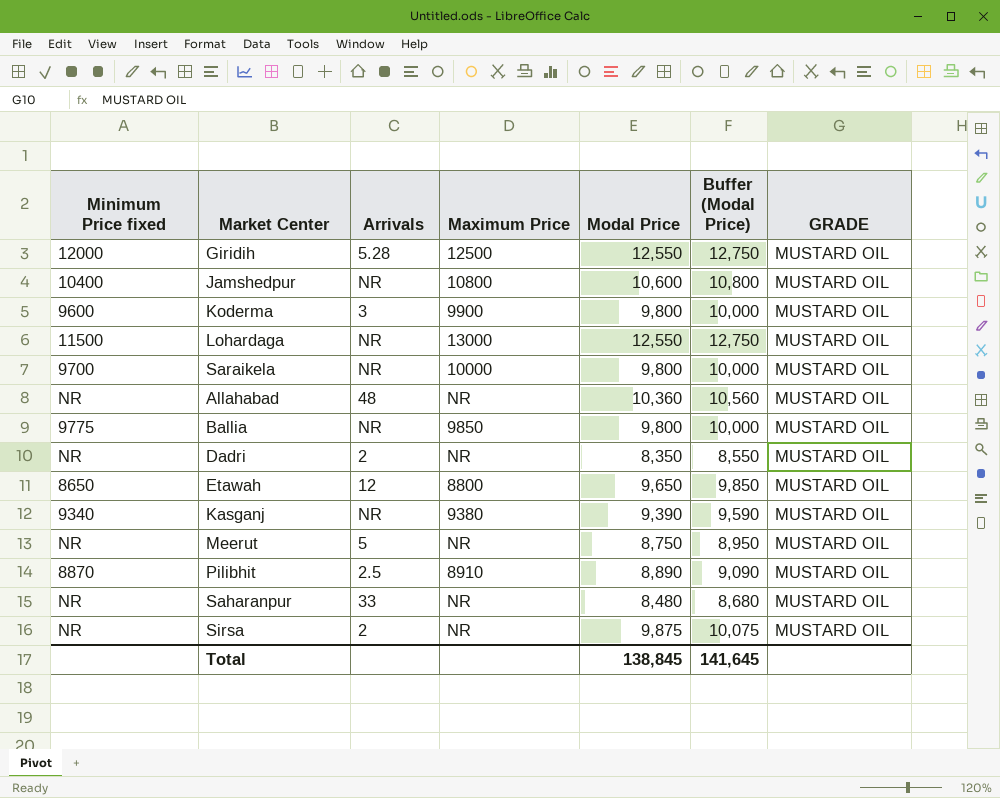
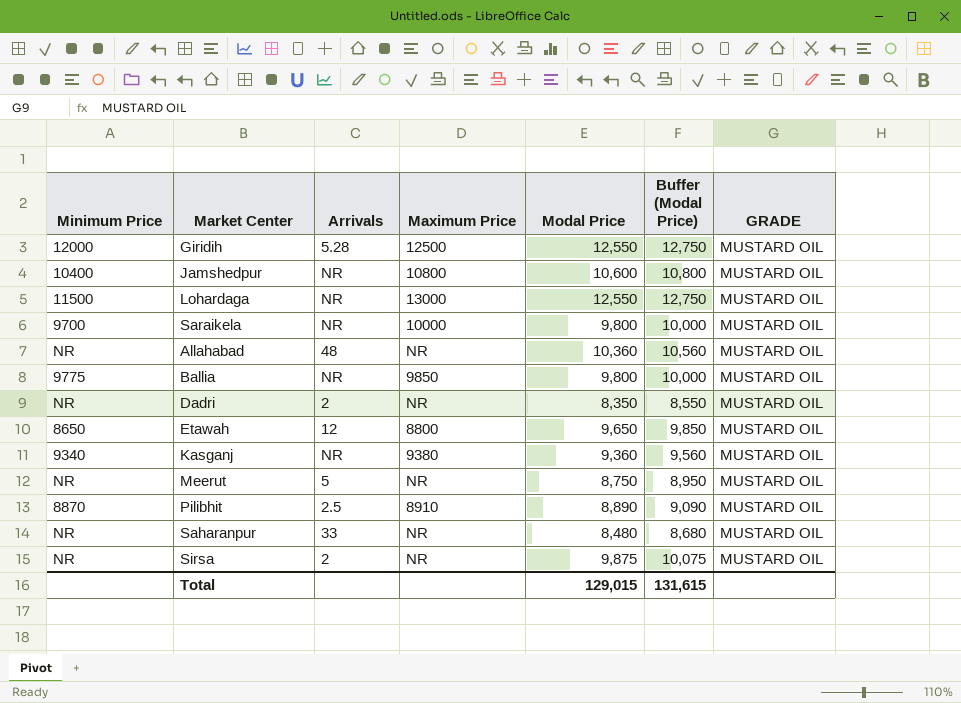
column name: Minimum Price fixed -> Minimum Price
row Koderma: 9600 | 3 | 9900 | 9,800 | 10,000 | MUSTARD OIL -> none
Kasganj | Modal Price: 9,390 -> 9,360
Kasganj | Buffer (Modal Price): 9,590 -> 9,560
Total | Modal Price: 138,845 -> 129,015
Total | Buffer (Modal Price): 141,645 -> 131,615

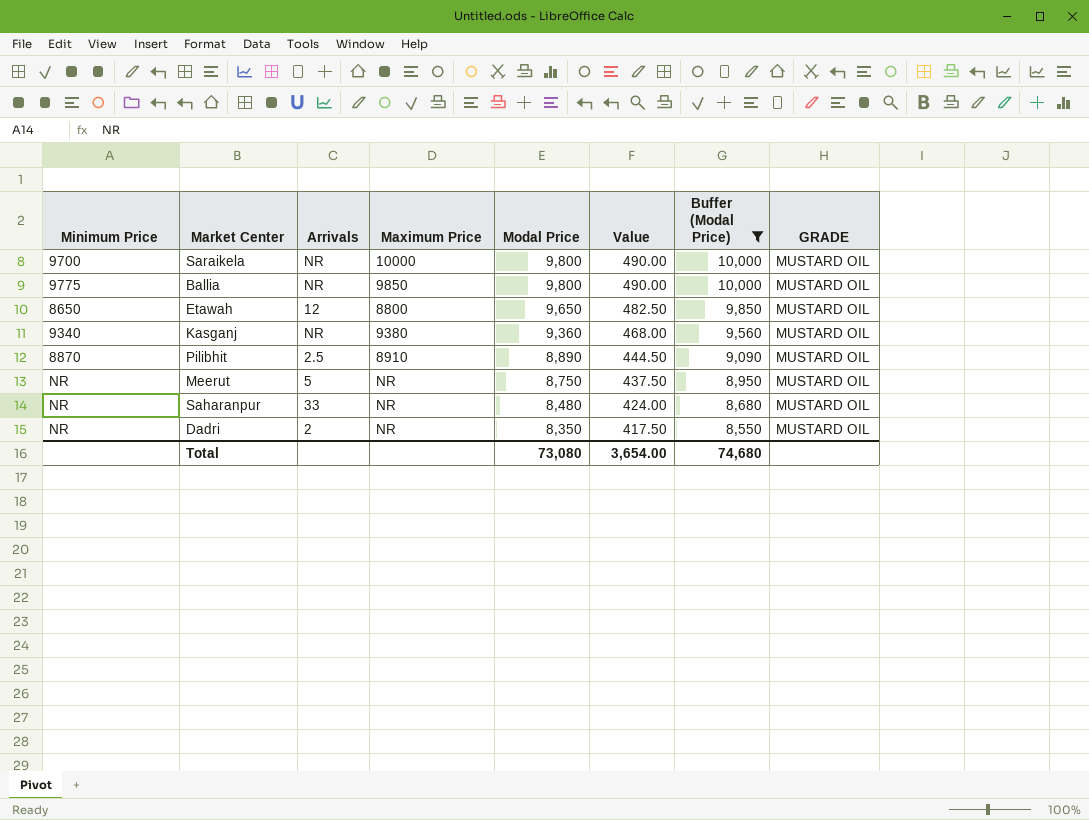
filter: none -> Buffer (Modal Price) <= 10,000
row order: none -> Modal Price descending
column Value | formula: none -> [Modal Price] * 0.05
Total | Modal Price: 129,015 -> 73,080
Total | Buffer (Modal Price): 131,615 -> 74,680

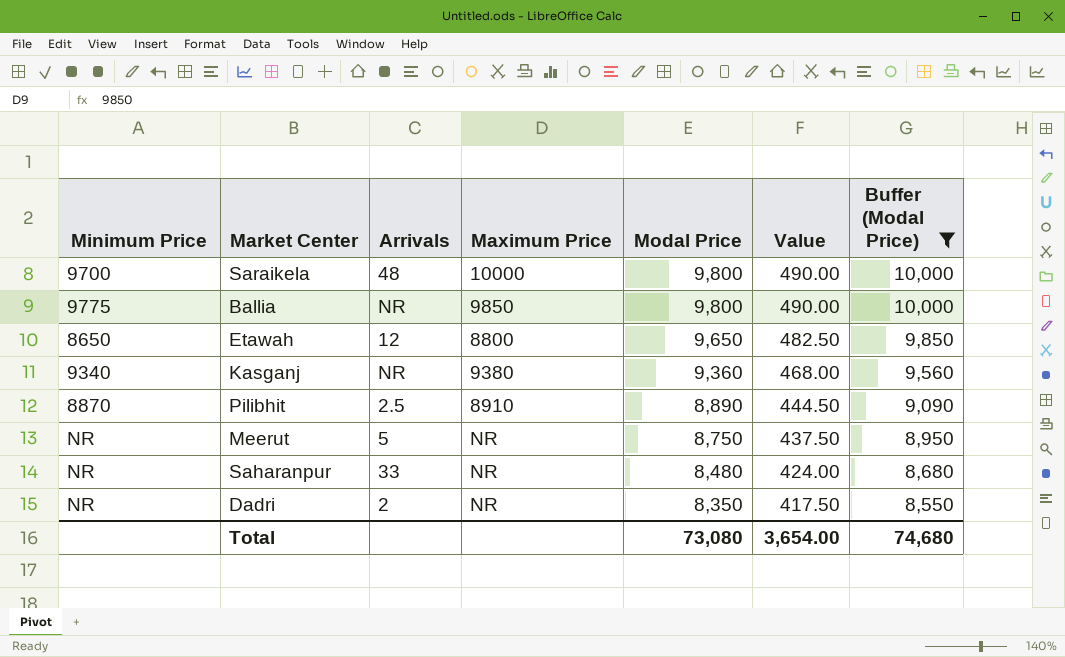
column GRADE | position: 8 -> none
Saraikela | Arrivals: NR -> 48

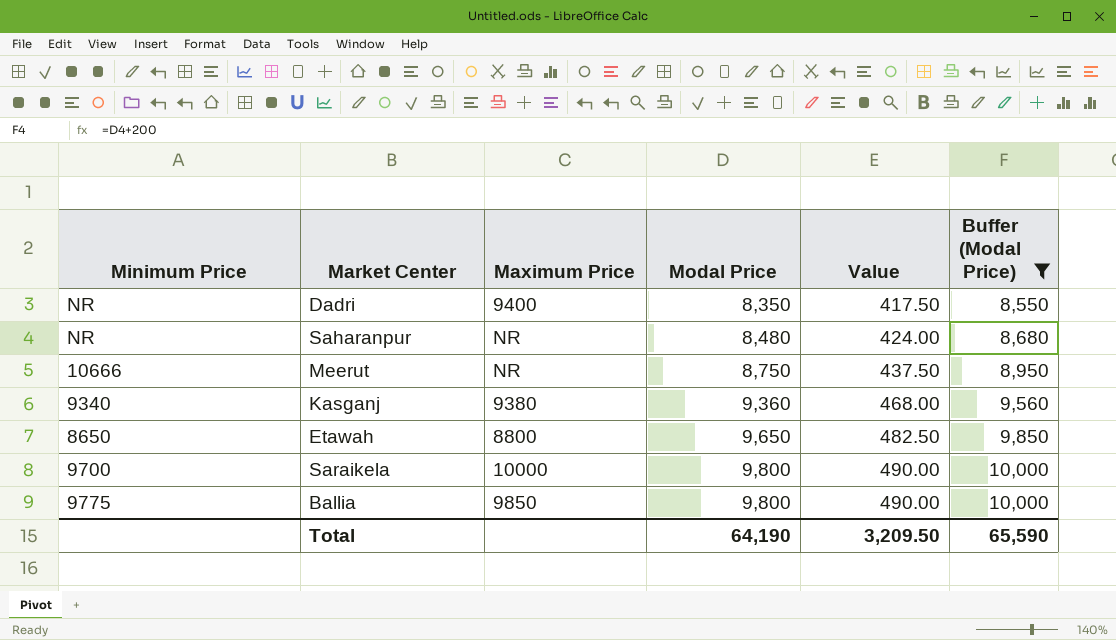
row order: Modal Price descending -> Modal Price ascending
column Arrivals | position: 3 -> none
row Pilibhit: 8870 | 2.5 | 8910 | 8,890 | 444.50 | 9,090 -> none
Dadri | Maximum Price: NR -> 9400
Meerut | Minimum Price: NR -> 10666
Total | Modal Price: 73,080 -> 64,190
Total | Value: 3,654.00 -> 3,209.50
Total | Buffer (Modal Price): 74,680 -> 65,590

